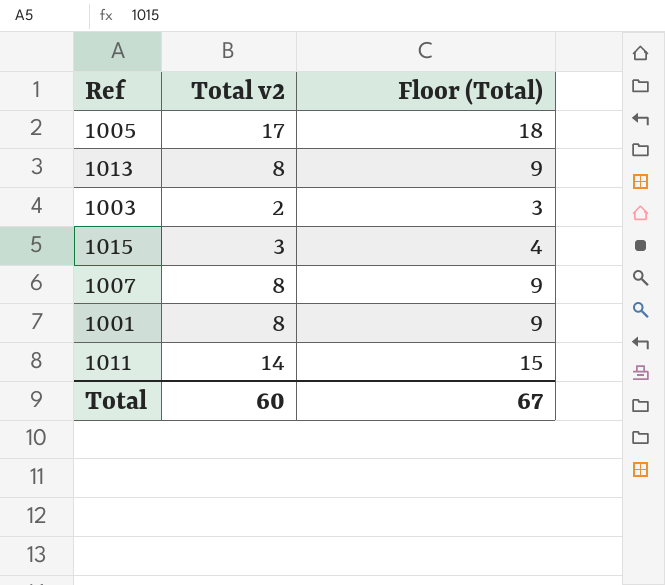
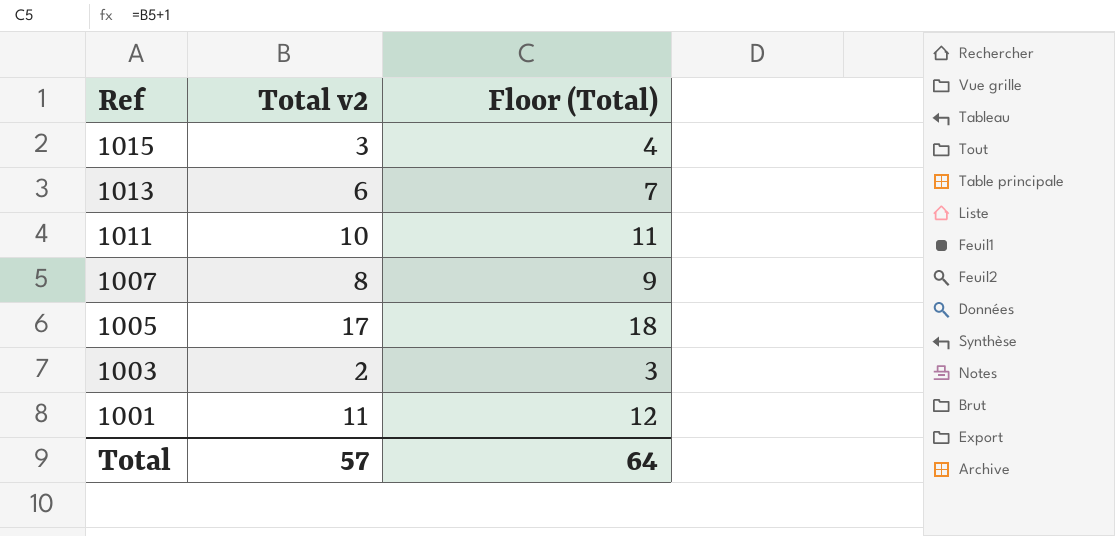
row order: none -> Ref descending
1013 | Total v2: 8 -> 6
1013 | Floor (Total): 9 -> 7
1011 | Total v2: 14 -> 10
1011 | Floor (Total): 15 -> 11
1001 | Total v2: 8 -> 11
1001 | Floor (Total): 9 -> 12
Total | Total v2: 60 -> 57
Total | Floor (Total): 67 -> 64

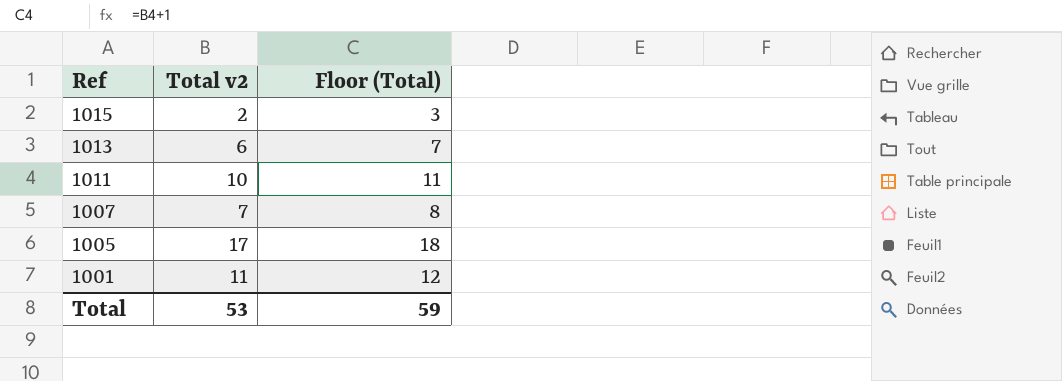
row 1003: 2 | 3 -> none
1015 | Total v2: 3 -> 2
1015 | Floor (Total): 4 -> 3
1007 | Total v2: 8 -> 7
1007 | Floor (Total): 9 -> 8
Total | Total v2: 57 -> 53
Total | Floor (Total): 64 -> 59

